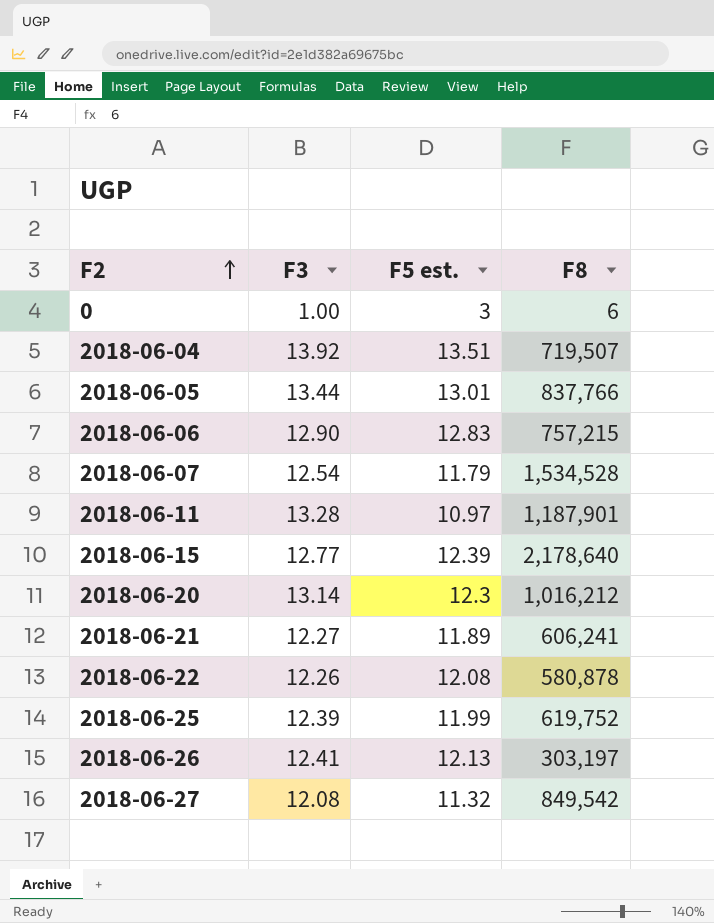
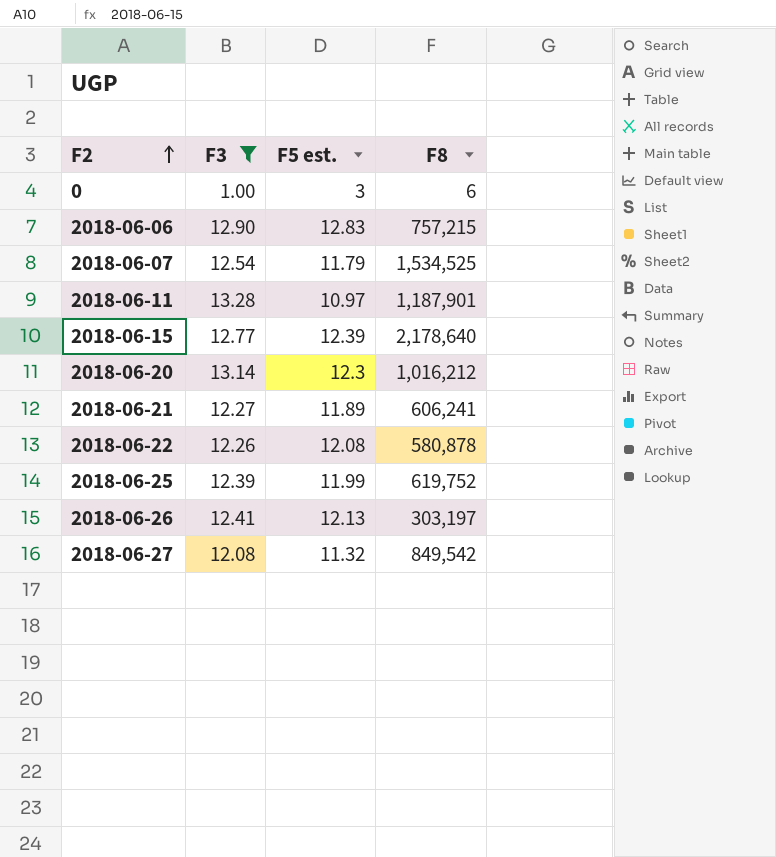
filter: none -> F3 <= 13.28
2018-06-07 | F8: 1,534,528 -> 1,534,525

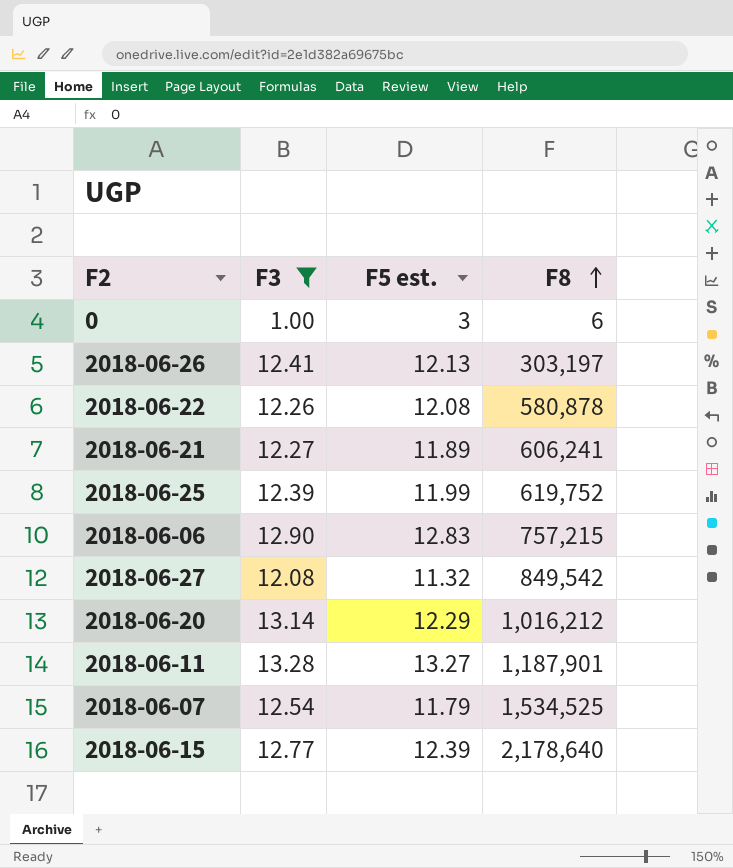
row order: F2 ascending -> F8 ascending
2018-06-20 | F5 est.: 12.3 -> 12.29
2018-06-11 | F5 est.: 10.97 -> 13.27

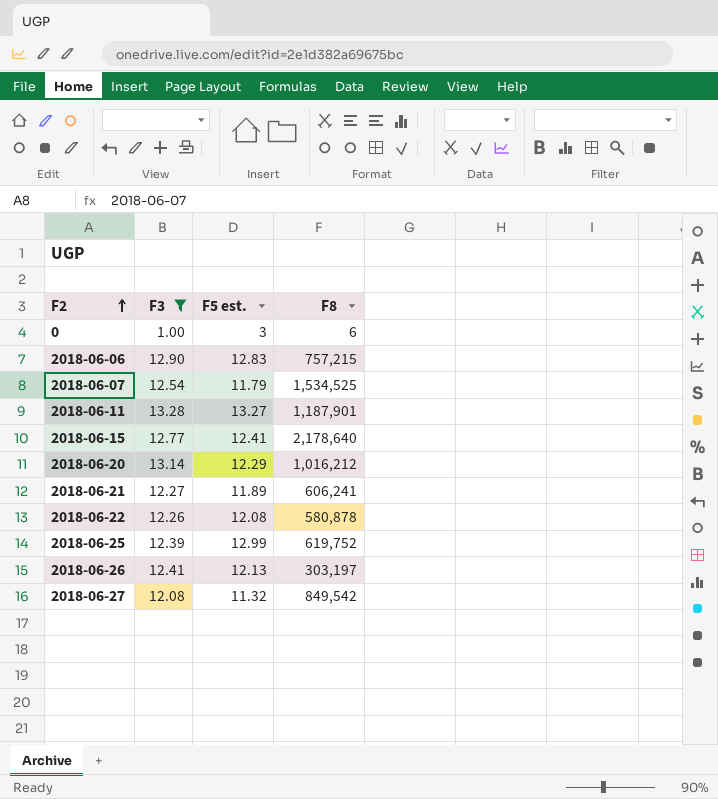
row order: F8 ascending -> F2 ascending
2018-06-15 | F5 est.: 12.39 -> 12.41
2018-06-25 | F5 est.: 11.99 -> 12.99

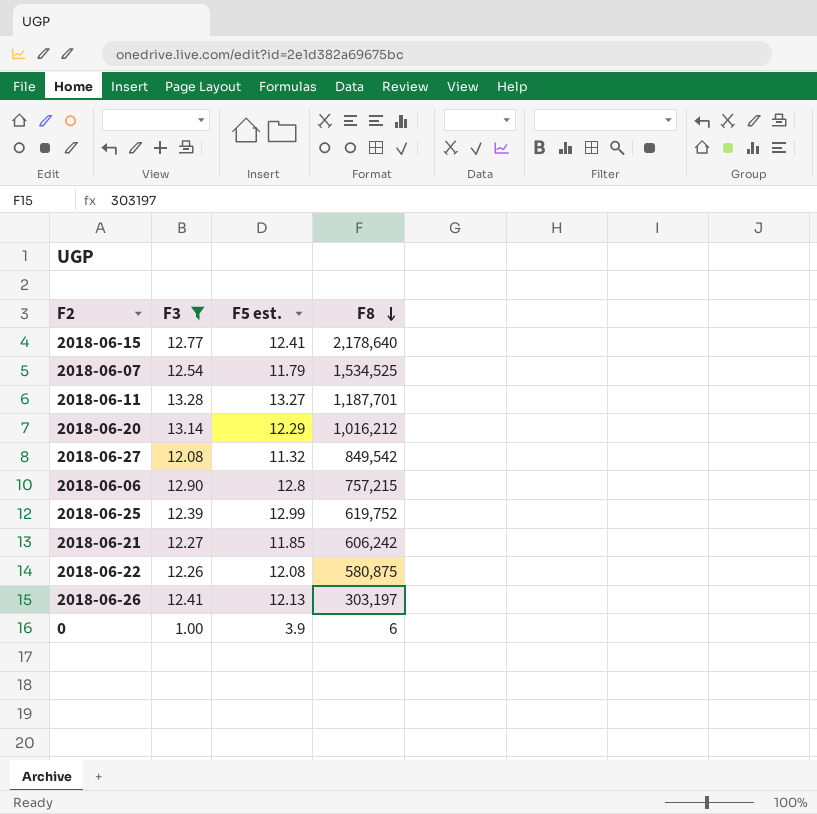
row order: F2 ascending -> F8 descending
2018-06-11 | F8: 1,187,901 -> 1,187,701
2018-06-06 | F5 est.: 12.83 -> 12.8
2018-06-21 | F5 est.: 11.89 -> 11.85
2018-06-21 | F8: 606,241 -> 606,242
2018-06-22 | F8: 580,878 -> 580,875
0 | F5 est.: 3 -> 3.9

